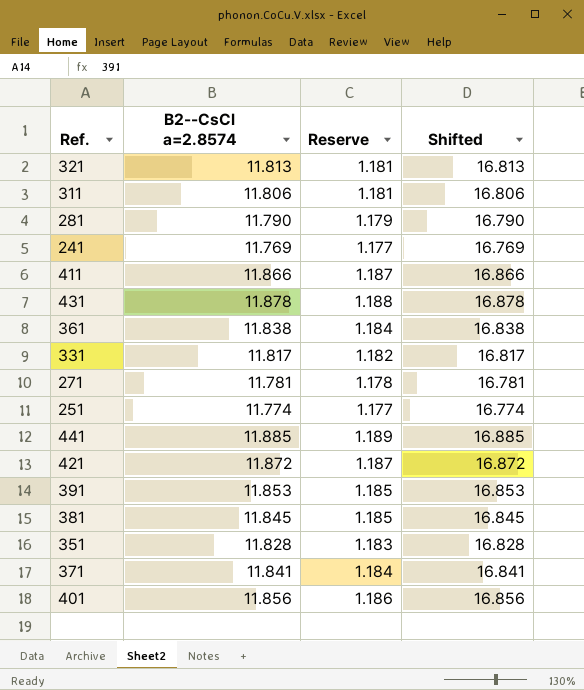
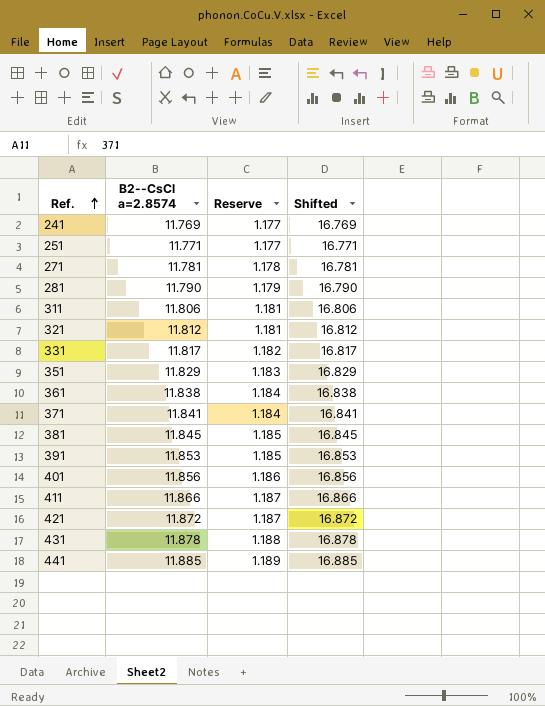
row order: none -> Ref. ascending
251 | B2--CsCl a=2.8574: 11.774 -> 11.771
251 | Shifted: 16.774 -> 16.771
321 | B2--CsCl a=2.8574: 11.813 -> 11.812
321 | Shifted: 16.813 -> 16.812
351 | B2--CsCl a=2.8574: 11.828 -> 11.829
351 | Shifted: 16.828 -> 16.829

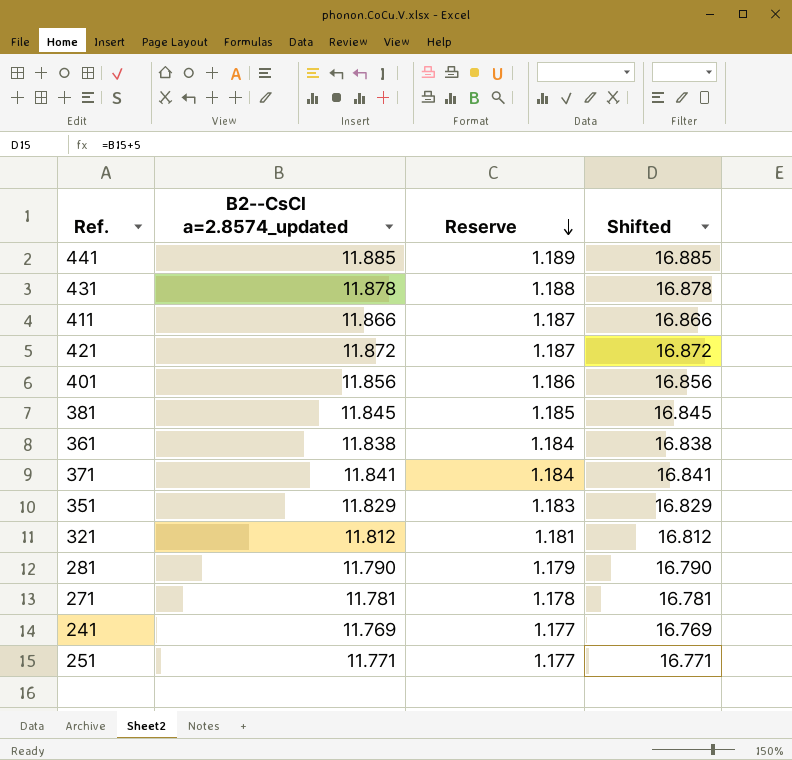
row order: Ref. ascending -> Reserve descending
column name: B2--CsCl a=2.8574 -> B2--CsCl a=2.8574_updated
row 311: 11.806 | 1.181 | 16.806 -> none
row 331: 11.817 | 1.182 | 16.817 -> none
row 391: 11.853 | 1.185 | 16.853 -> none

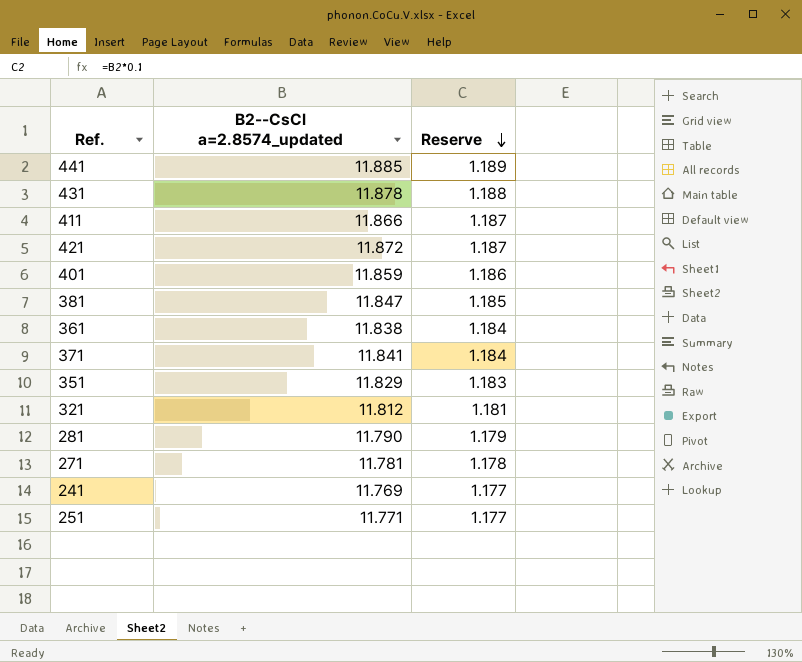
column Shifted | formula: [B2--CsCl a=2.8574_updated] + 5 -> none
401 | B2--CsCl a=2.8574_updated: 11.856 -> 11.859
381 | B2--CsCl a=2.8574_updated: 11.845 -> 11.847

